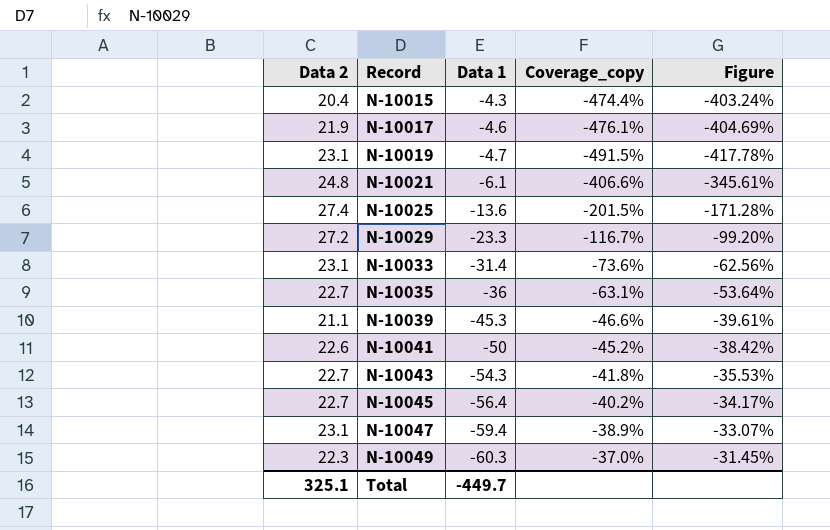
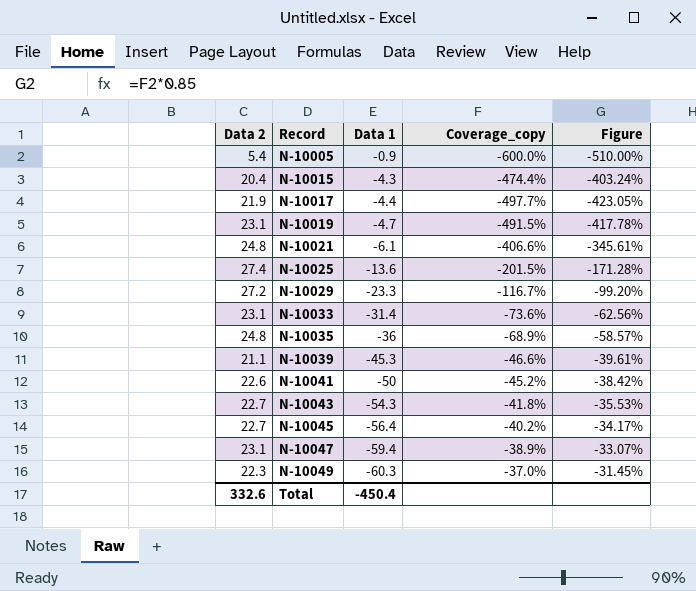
row N-10005: none -> 5.4 | -0.9 | -600.0% | -510.00%
N-10017 | Data 1: -4.6 -> -4.4
N-10017 | Coverage_copy: -476.1% -> -497.7%
N-10017 | Figure: -404.69% -> -423.05%
N-10035 | Data 2: 22.7 -> 24.8
N-10035 | Coverage_copy: -63.1% -> -68.9%
N-10035 | Figure: -53.64% -> -58.57%
Total | Data 2: 325.1 -> 332.6
Total | Data 1: -449.7 -> -450.4

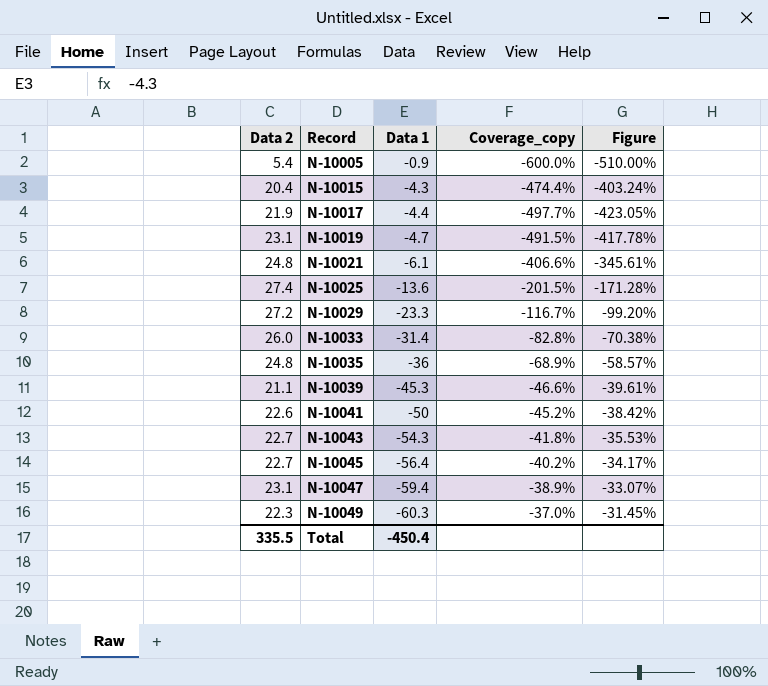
N-10033 | Data 2: 23.1 -> 26.0
N-10033 | Coverage_copy: -73.6% -> -82.8%
N-10033 | Figure: -62.56% -> -70.38%
Total | Data 2: 332.6 -> 335.5

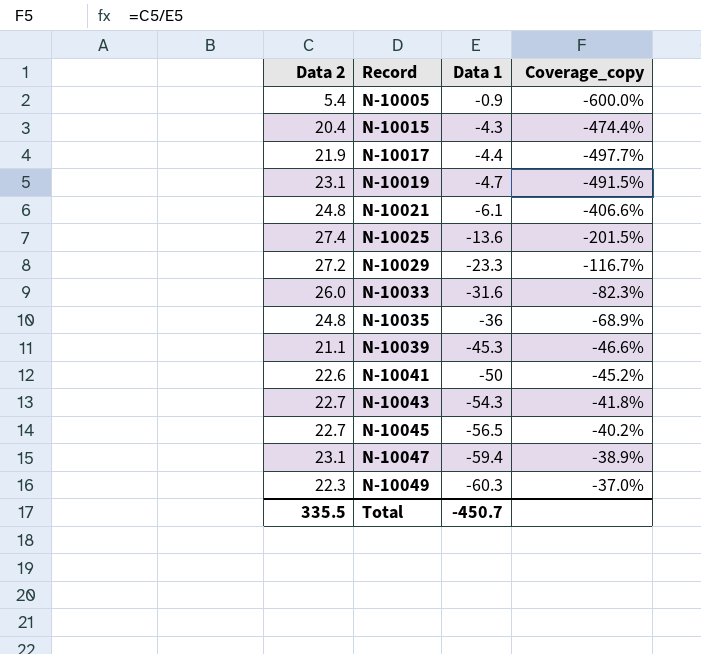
column Figure | formula: [Coverage_copy] * 0.85 -> none
N-10033 | Data 1: -31.4 -> -31.6
N-10033 | Coverage_copy: -82.8% -> -82.3%
N-10045 | Data 1: -56.4 -> -56.5
Total | Data 1: -450.4 -> -450.7

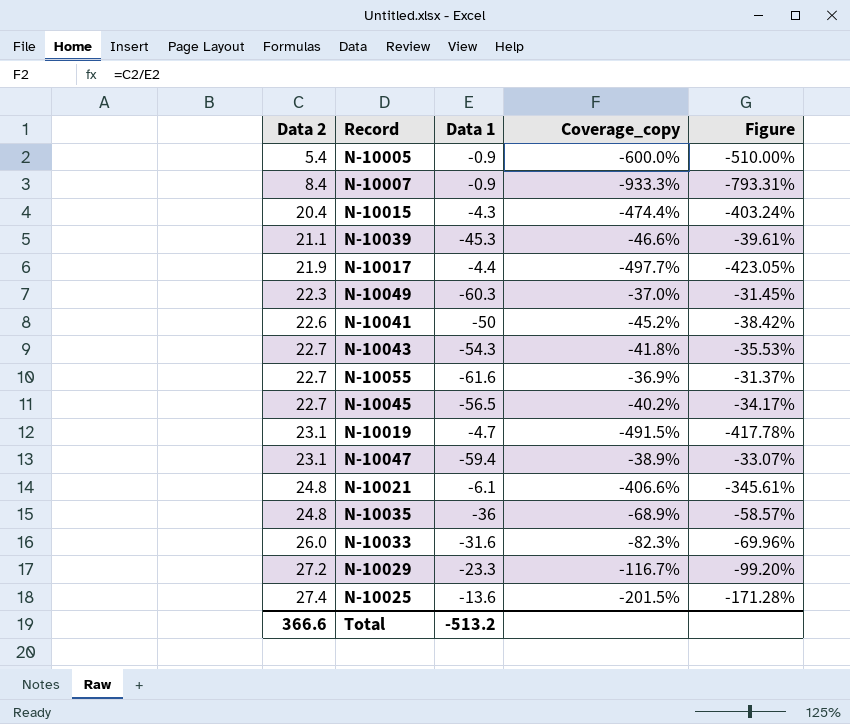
row order: Record ascending -> Data 2 ascending
column Figure | formula: none -> [Coverage_copy] * 0.85
row N-10007: none -> 8.4 | -0.9 | -933.3% | -793.31%
row N-10055: none -> 22.7 | -61.6 | -36.9% | -31.37%
Total | Data 2: 335.5 -> 366.6
Total | Data 1: -450.7 -> -513.2

